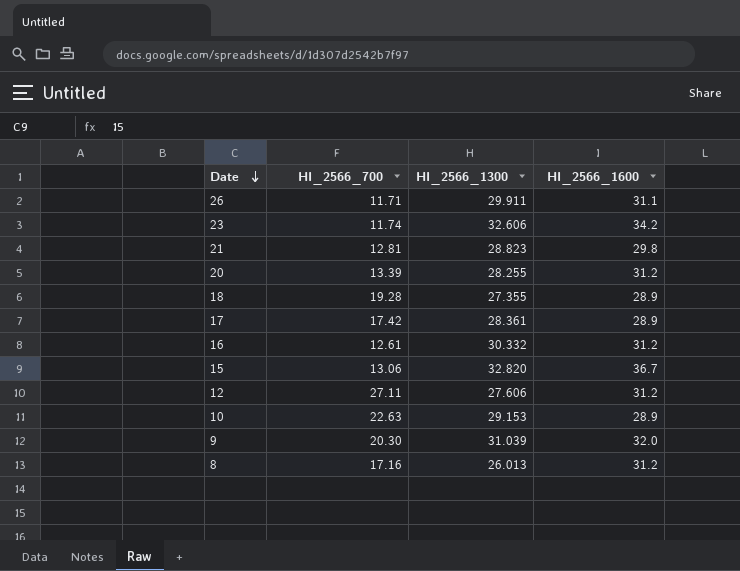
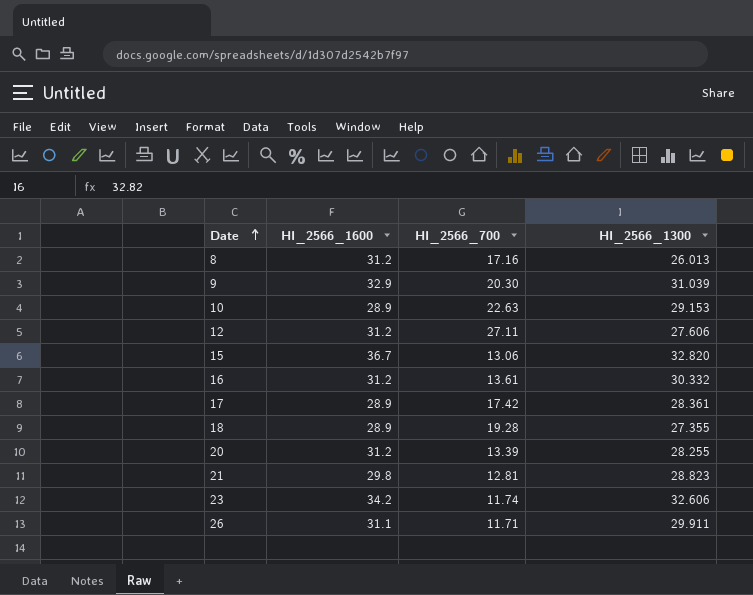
row order: Date descending -> Date ascending
column HI_2566_1600 | position: 4 -> 2
9 | HI_2566_1600: 32.0 -> 32.9
16 | HI_2566_700: 12.61 -> 13.61

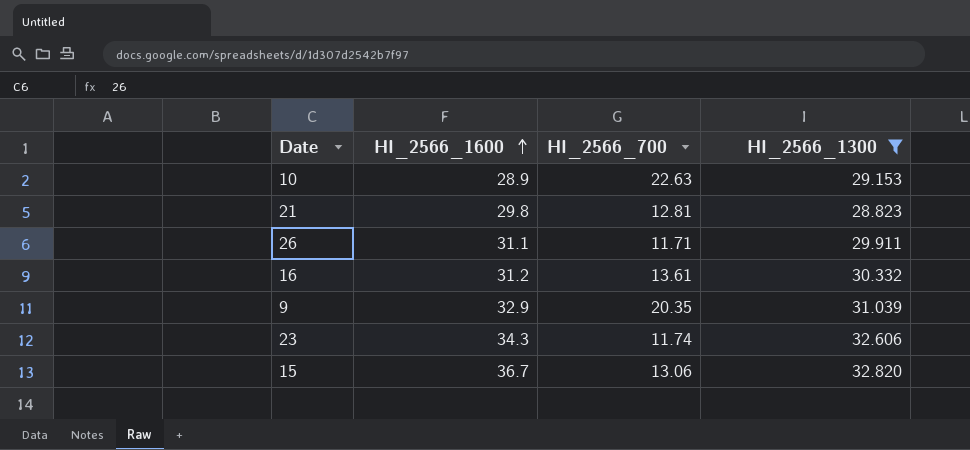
filter: none -> HI_2566_1300 >= 28.823
row order: Date ascending -> HI_2566_1600 ascending
9 | HI_2566_700: 20.30 -> 20.35
23 | HI_2566_1600: 34.2 -> 34.3

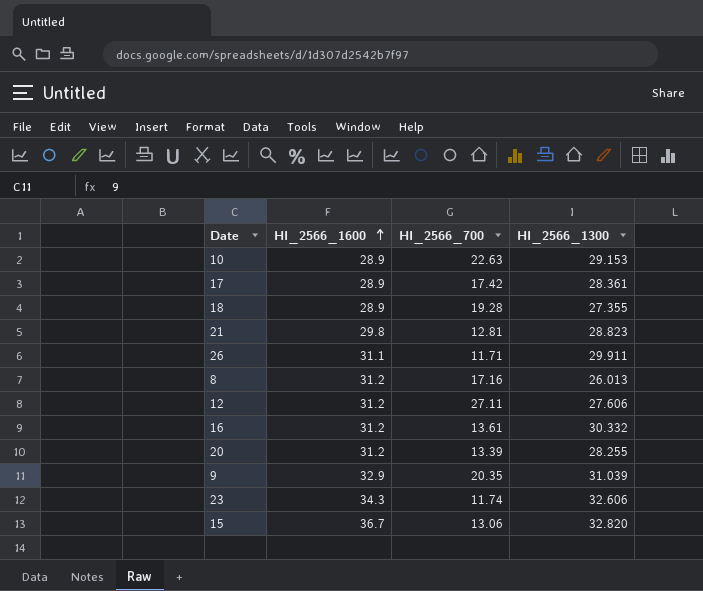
filter: HI_2566_1300 >= 28.823 -> none

